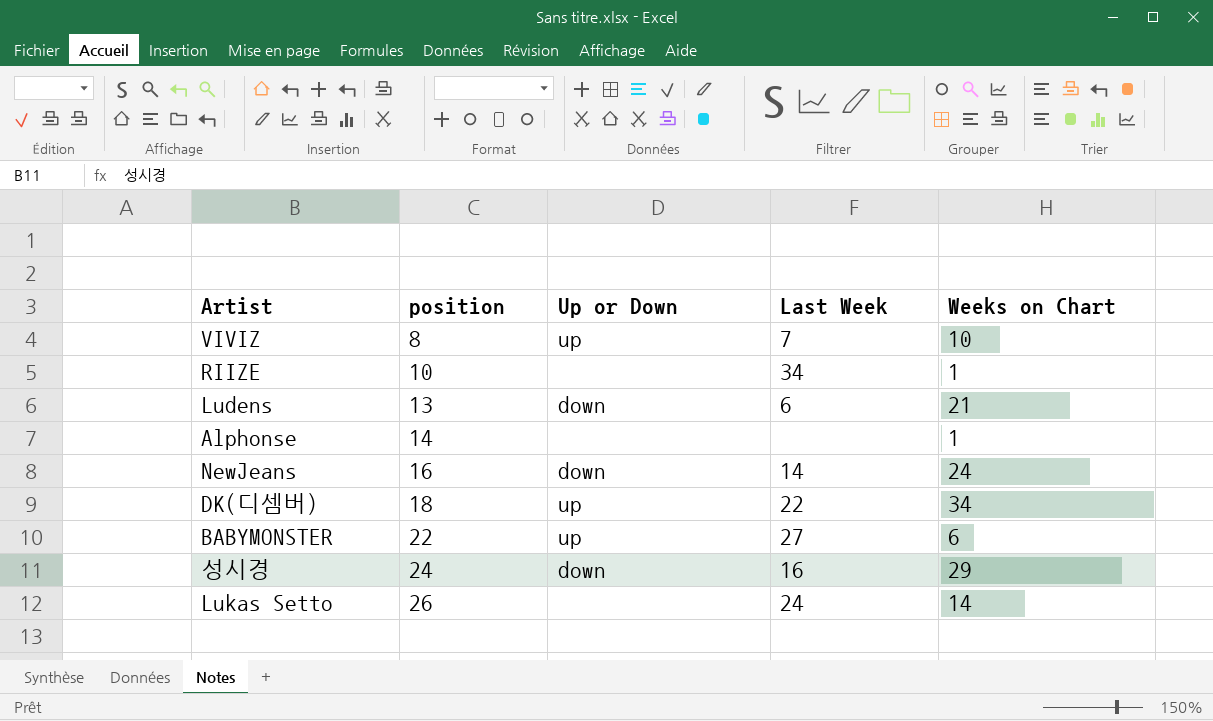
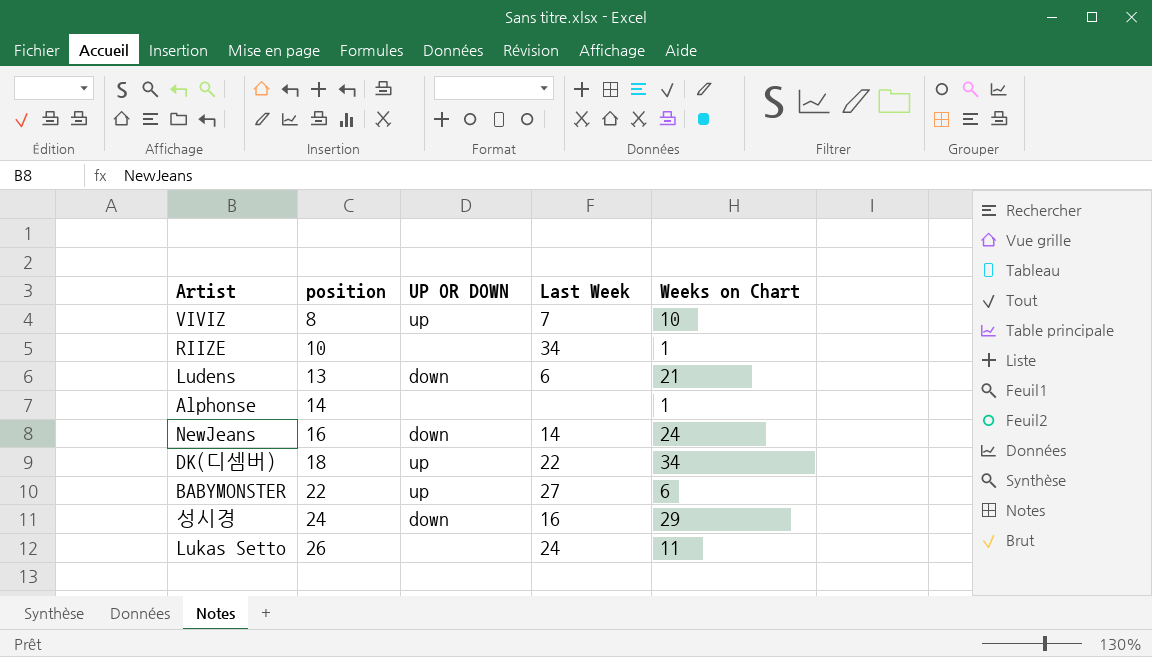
column name: Up or Down -> UP OR DOWN
Lukas Setto | Weeks on Chart: 14 -> 11

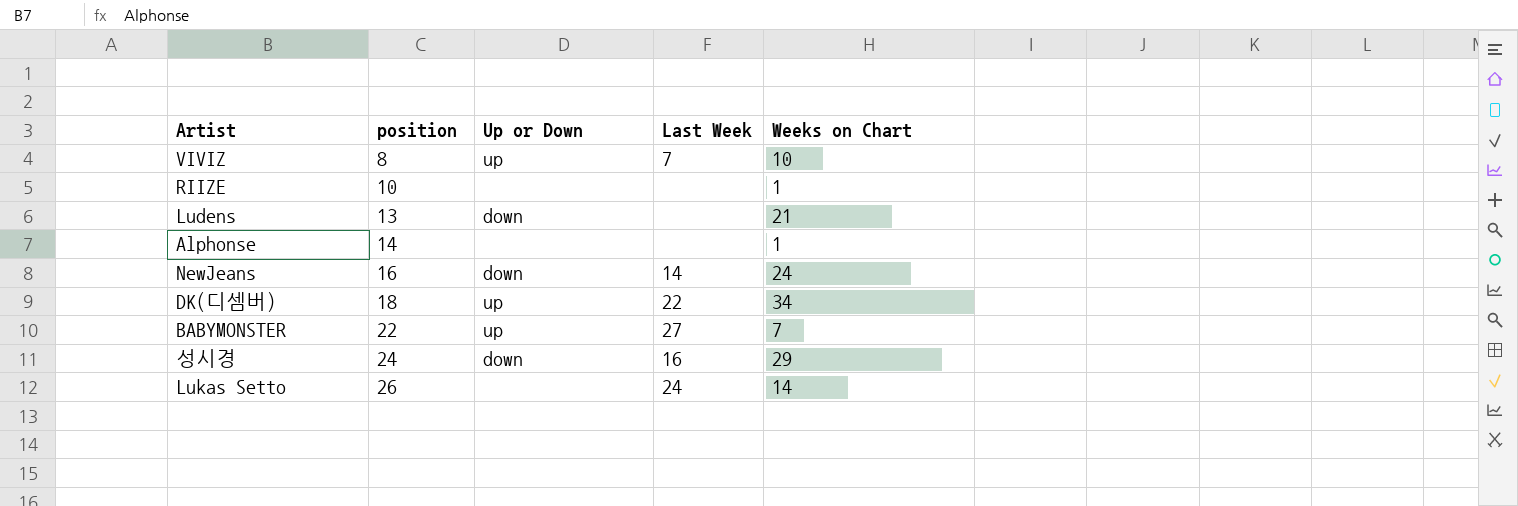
column name: UP OR DOWN -> Up or Down
RIIZE | Last Week: 34 -> none
Ludens | Last Week: 6 -> none
BABYMONSTER | Weeks on Chart: 6 -> 7
Lukas Setto | Weeks on Chart: 11 -> 14

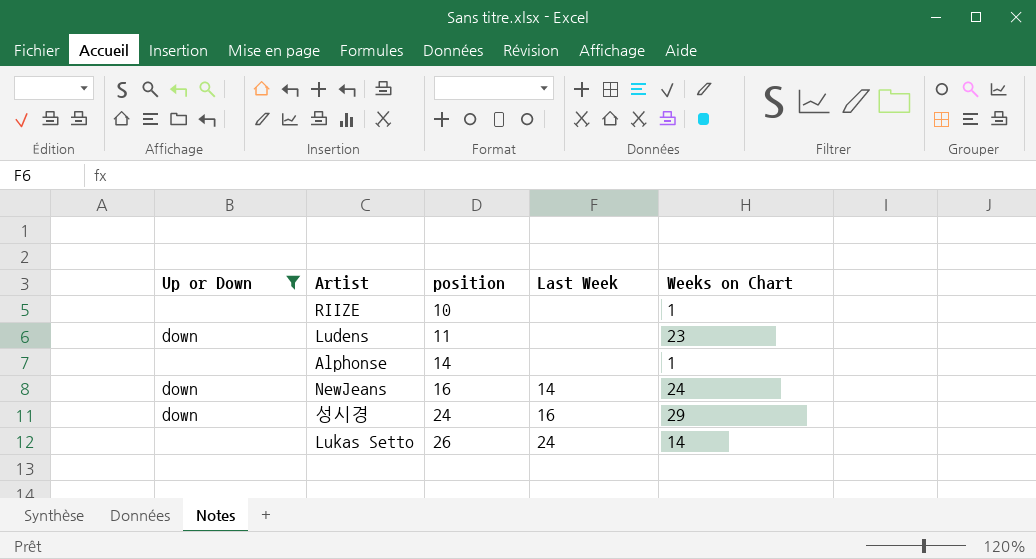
filter: none -> Up or Down != up
column Up or Down | position: 3 -> 1
Ludens | position: 13 -> 11
Ludens | Weeks on Chart: 21 -> 23

